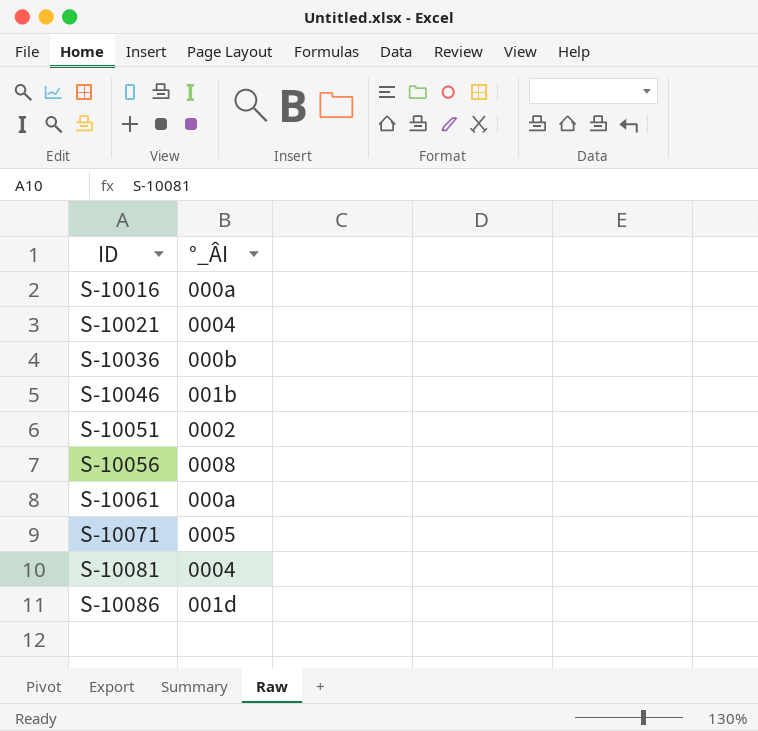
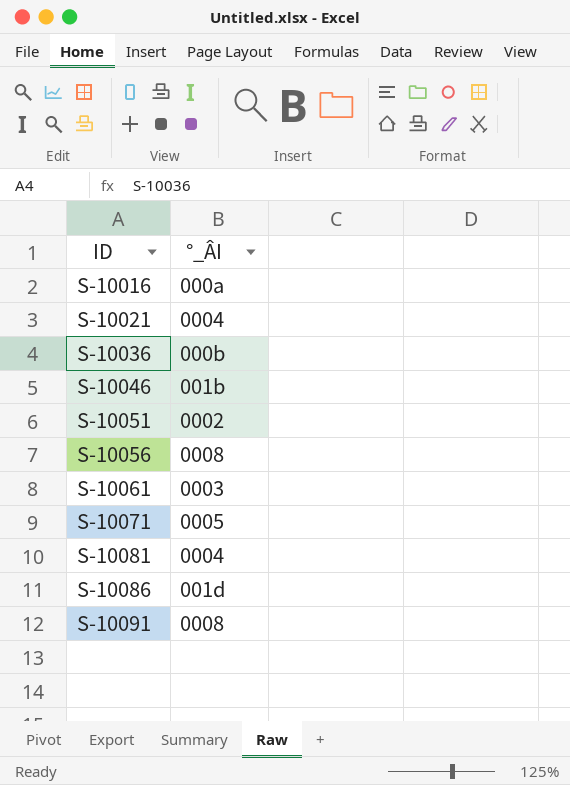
S-10061 | °_ÂI: 000a -> 0003
row S-10091: none -> 0008

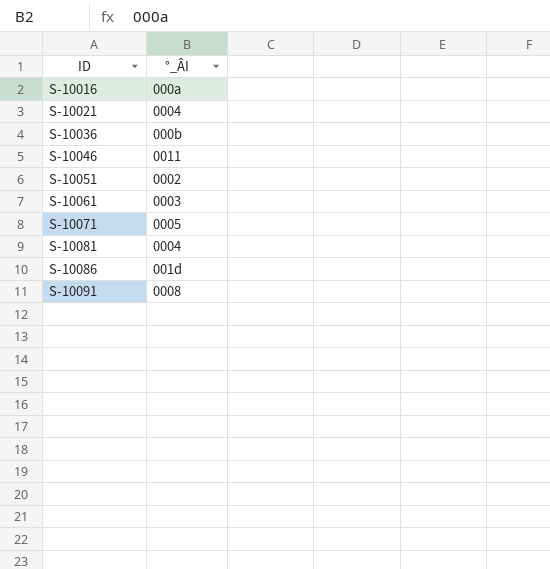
row S-10056: 0008 -> none
S-10046 | °_ÂI: 001b -> 0011

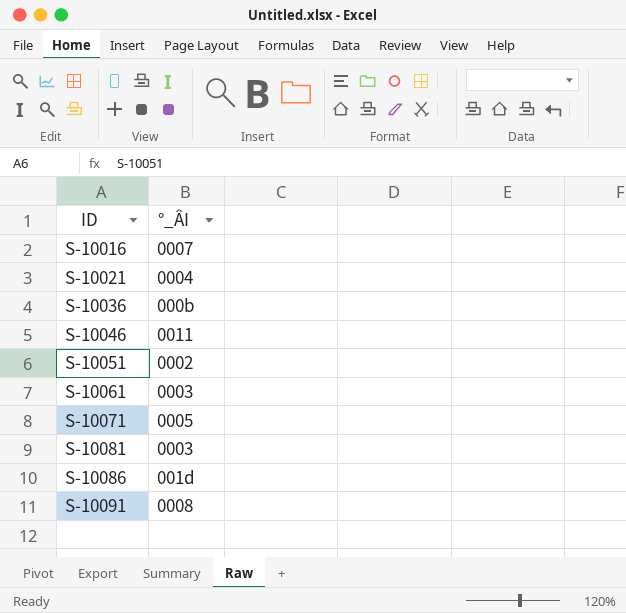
S-10016 | °_ÂI: 000a -> 0007
S-10081 | °_ÂI: 0004 -> 0003

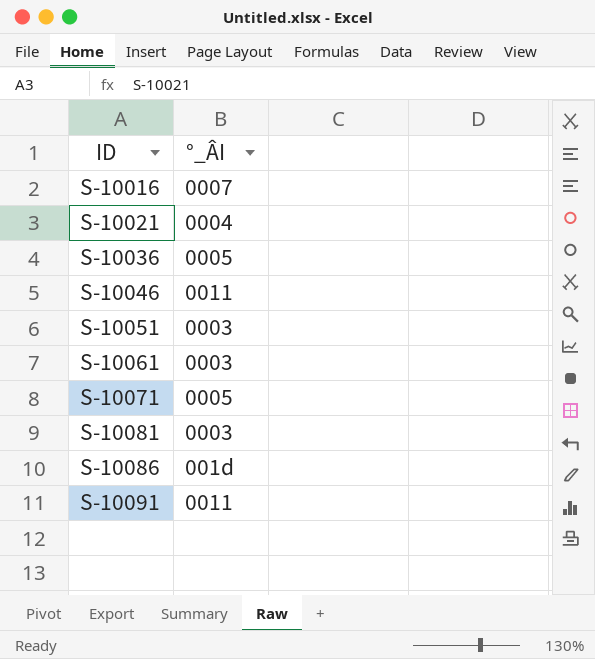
S-10036 | °_ÂI: 000b -> 0005
S-10051 | °_ÂI: 0002 -> 0003
S-10091 | °_ÂI: 0008 -> 0011

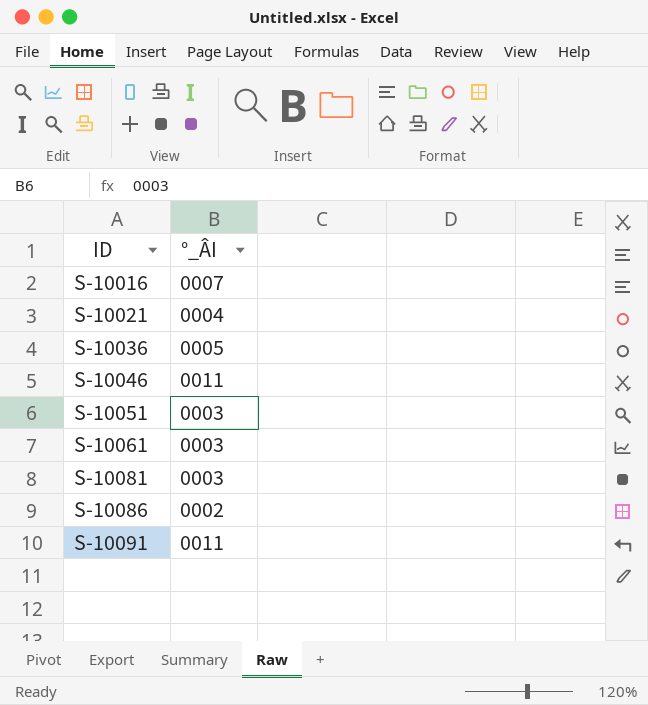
row S-10071: 0005 -> none
S-10086 | °_ÂI: 001d -> 0002

